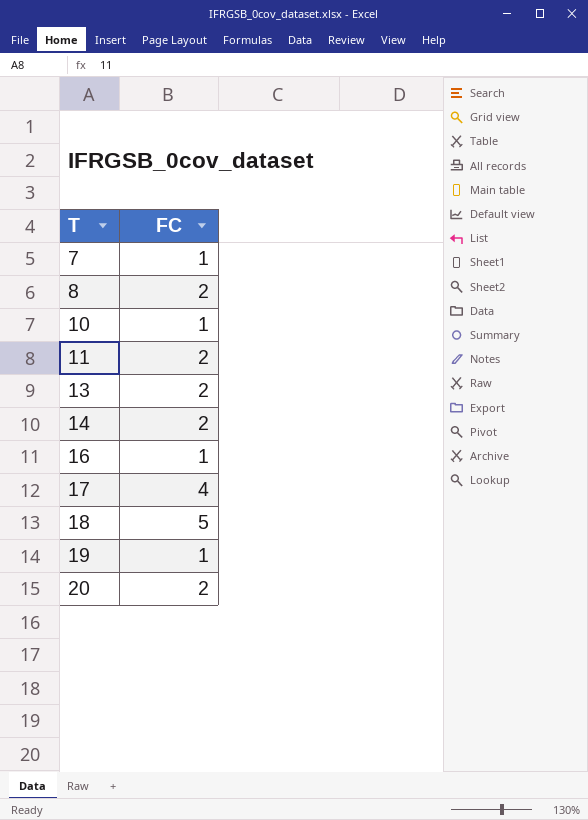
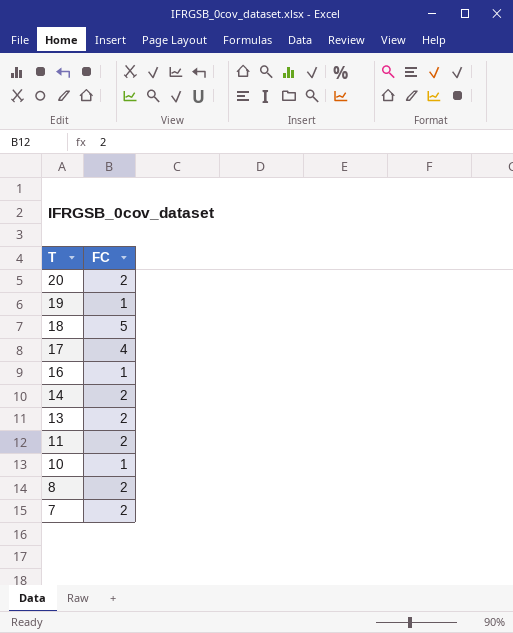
row order: T ascending -> T descending
7 | FC: 1 -> 2

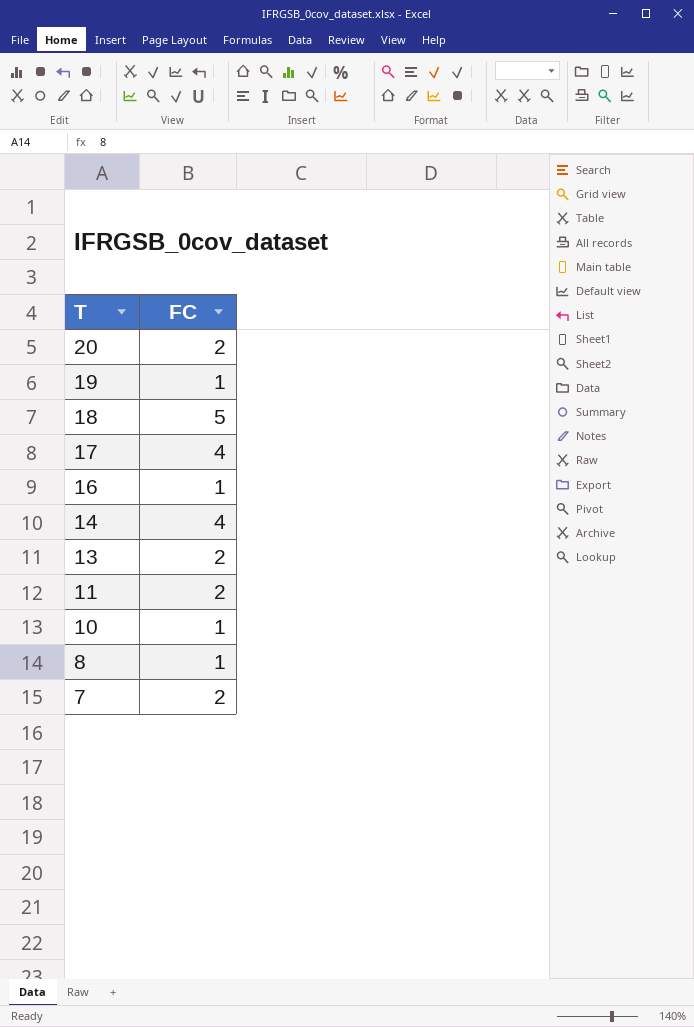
14 | FC: 2 -> 4
8 | FC: 2 -> 1

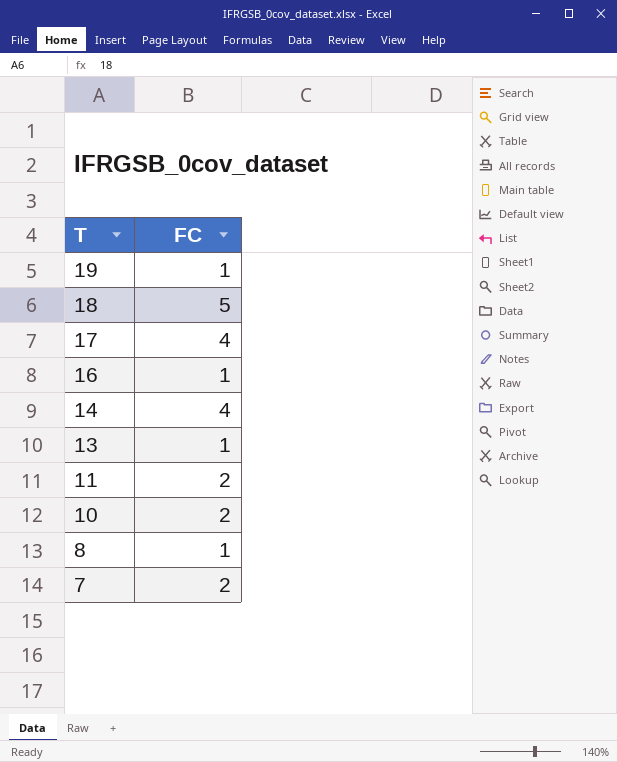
row 20: 2 -> none
13 | FC: 2 -> 1
10 | FC: 1 -> 2

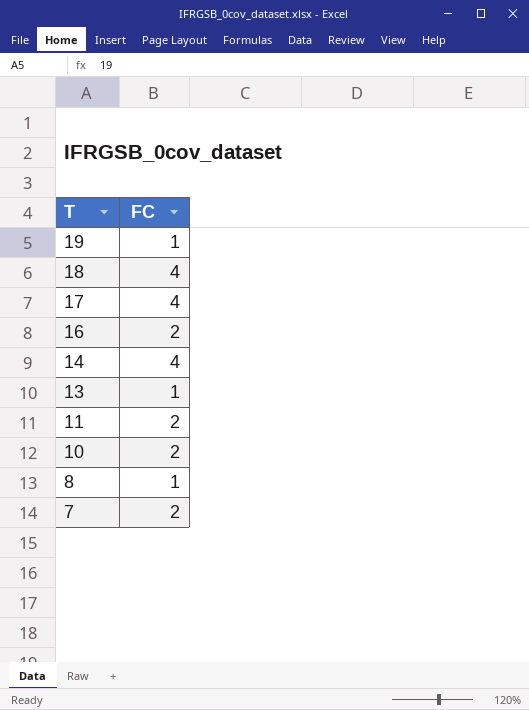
18 | FC: 5 -> 4
16 | FC: 1 -> 2

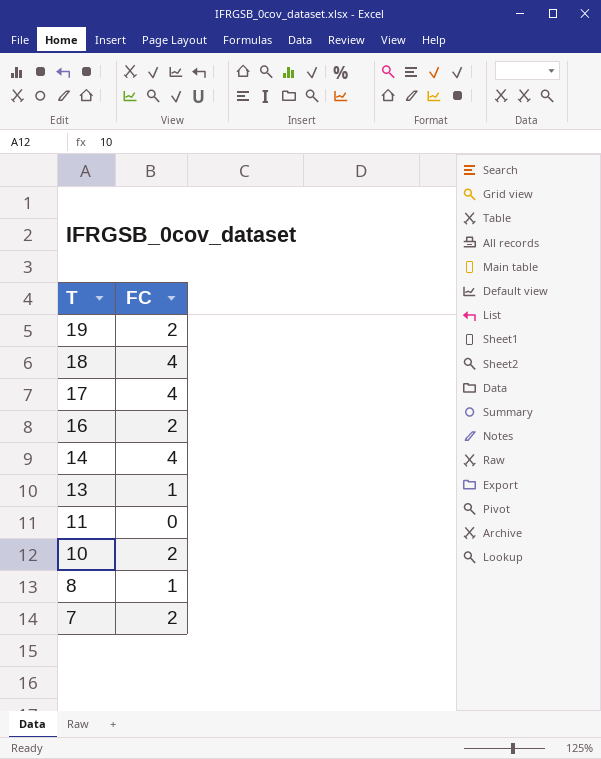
19 | FC: 1 -> 2
11 | FC: 2 -> 0

